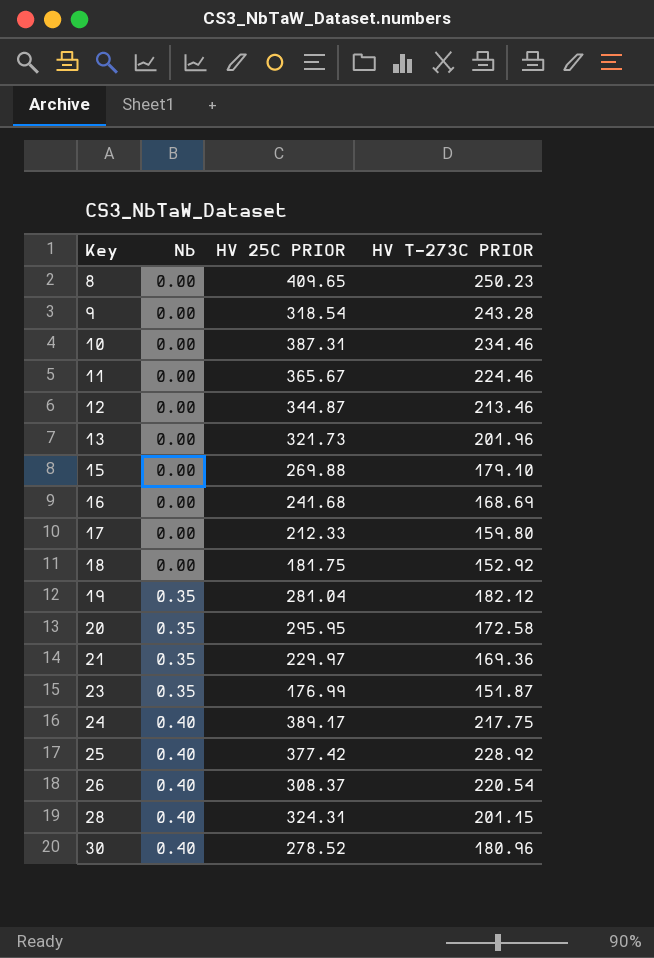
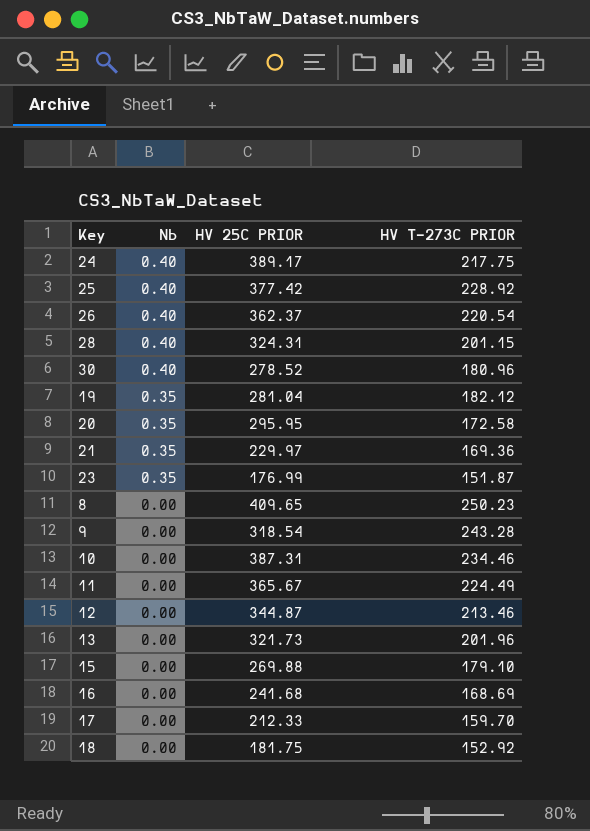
row order: Key ascending -> Nb descending
26 | HV 25C PRIOR: 308.37 -> 362.37
11 | HV T-273C PRIOR: 224.46 -> 224.49
17 | HV T-273C PRIOR: 159.80 -> 159.70

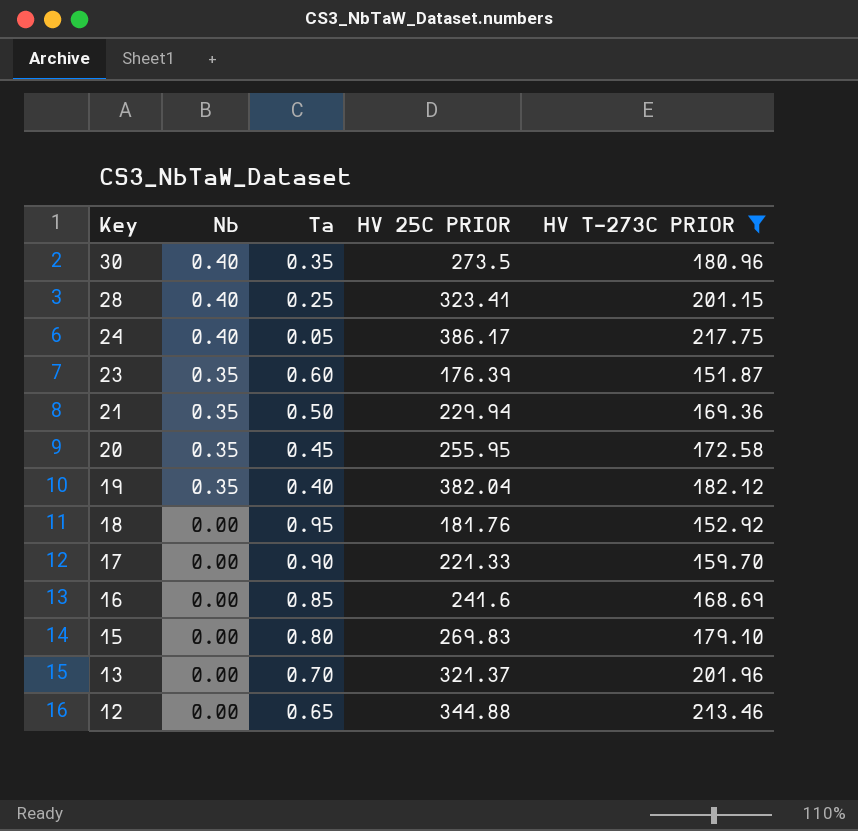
filter: none -> HV T-273C PRIOR <= 217.75
row order: Nb descending -> Key descending
column Ta | position: none -> 3
30 | HV 25C PRIOR: 278.52 -> 273.5
28 | HV 25C PRIOR: 324.31 -> 323.41
24 | HV 25C PRIOR: 389.17 -> 386.17
23 | HV 25C PRIOR: 176.99 -> 176.39
21 | HV 25C PRIOR: 229.97 -> 229.94
20 | HV 25C PRIOR: 295.95 -> 255.95
19 | HV 25C PRIOR: 281.04 -> 382.04
18 | HV 25C PRIOR: 181.75 -> 181.76
17 | HV 25C PRIOR: 212.33 -> 221.33
16 | HV 25C PRIOR: 241.68 -> 241.6
15 | HV 25C PRIOR: 269.88 -> 269.83
13 | HV 25C PRIOR: 321.73 -> 321.37
12 | HV 25C PRIOR: 344.87 -> 344.88

